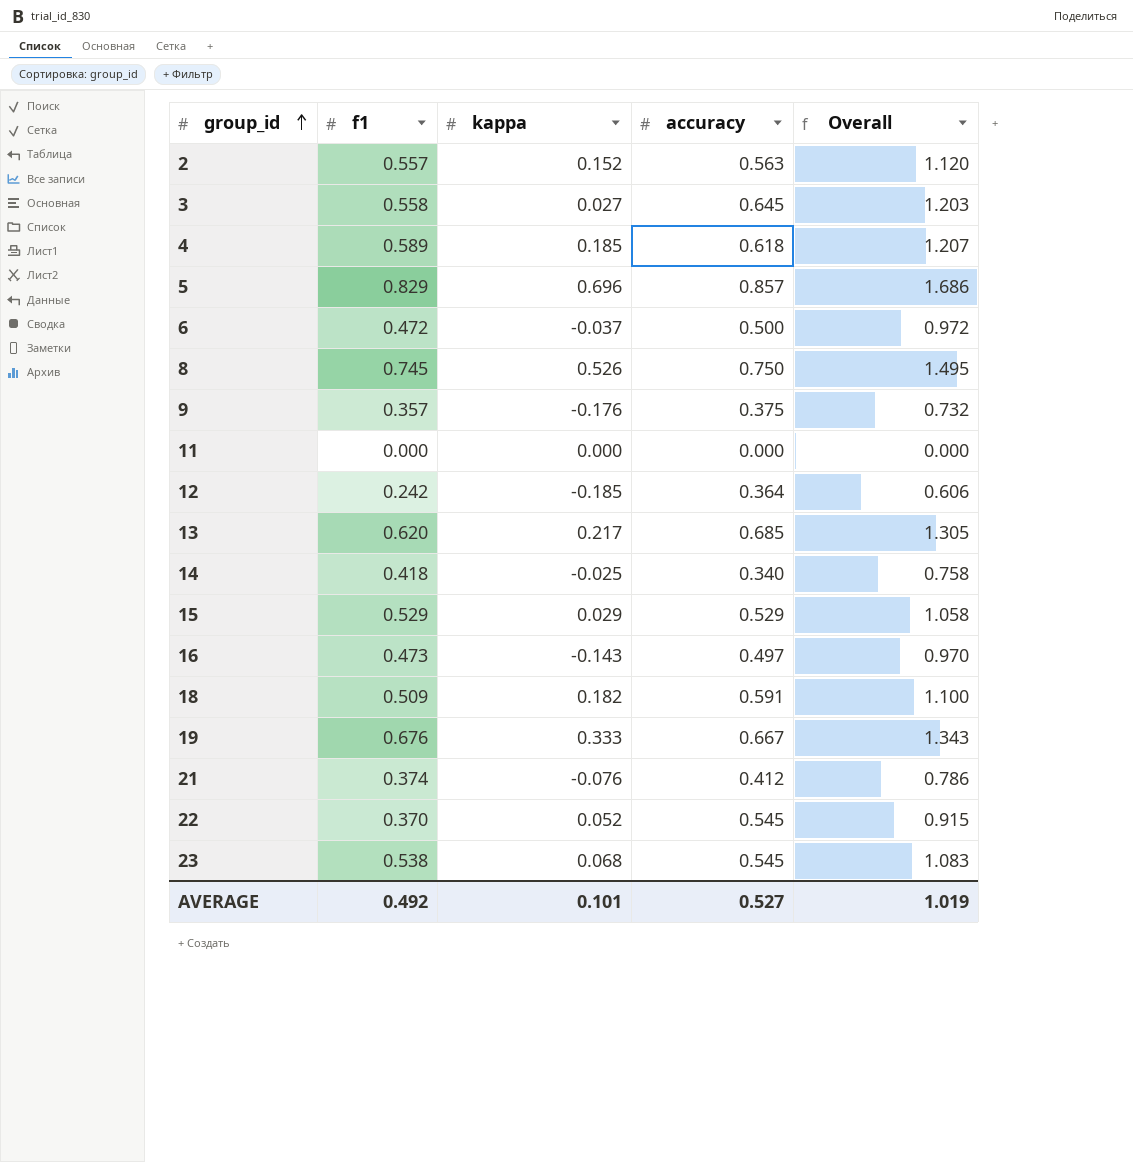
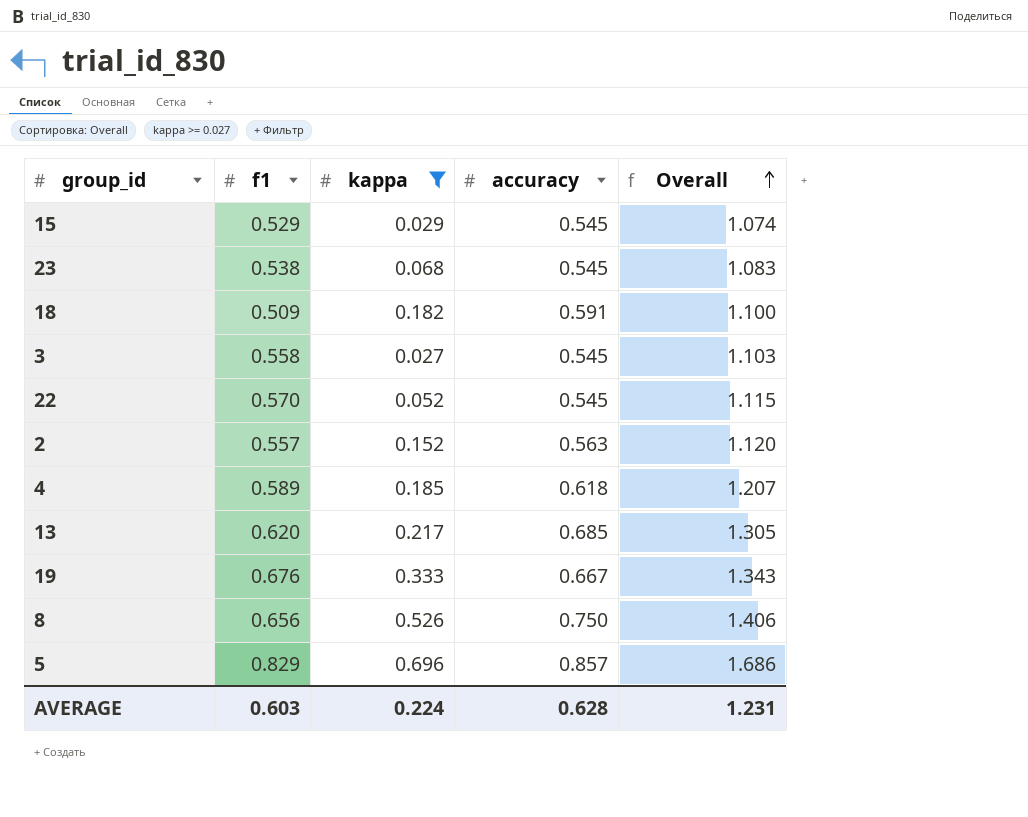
filter: none -> kappa >= 0.027
row order: group_id ascending -> Overall ascending
15 | accuracy: 0.529 -> 0.545
15 | Overall: 1.058 -> 1.074
3 | accuracy: 0.645 -> 0.545
3 | Overall: 1.203 -> 1.103
22 | f1: 0.370 -> 0.570
22 | Overall: 0.915 -> 1.115
8 | f1: 0.745 -> 0.656
8 | Overall: 1.495 -> 1.406
AVERAGE | f1: 0.492 -> 0.603
AVERAGE | kappa: 0.101 -> 0.224
AVERAGE | accuracy: 0.527 -> 0.628
AVERAGE | Overall: 1.019 -> 1.231

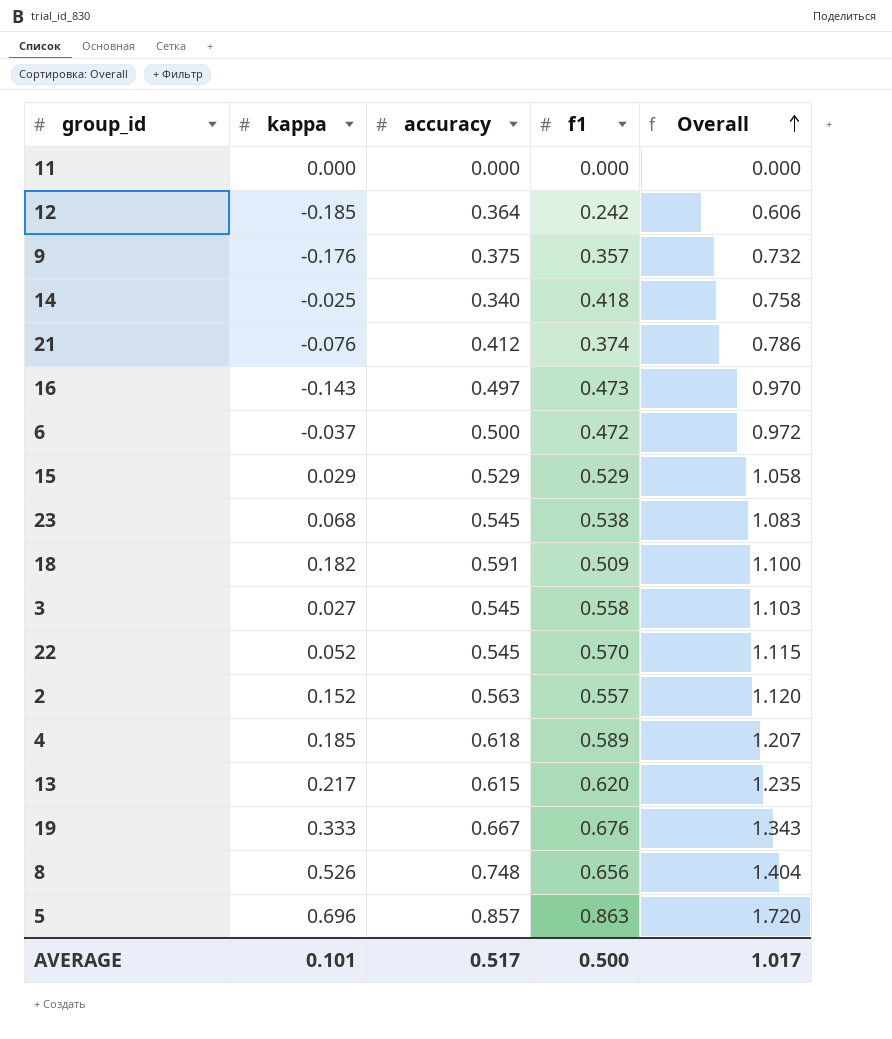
filter: kappa >= 0.027 -> none
column f1 | position: 2 -> 4
15 | accuracy: 0.545 -> 0.529
15 | Overall: 1.074 -> 1.058
13 | accuracy: 0.685 -> 0.615
13 | Overall: 1.305 -> 1.235
8 | accuracy: 0.750 -> 0.748
8 | Overall: 1.406 -> 1.404
5 | f1: 0.829 -> 0.863
5 | Overall: 1.686 -> 1.720
AVERAGE | kappa: 0.224 -> 0.101
AVERAGE | accuracy: 0.628 -> 0.517
AVERAGE | f1: 0.603 -> 0.500
AVERAGE | Overall: 1.231 -> 1.017

